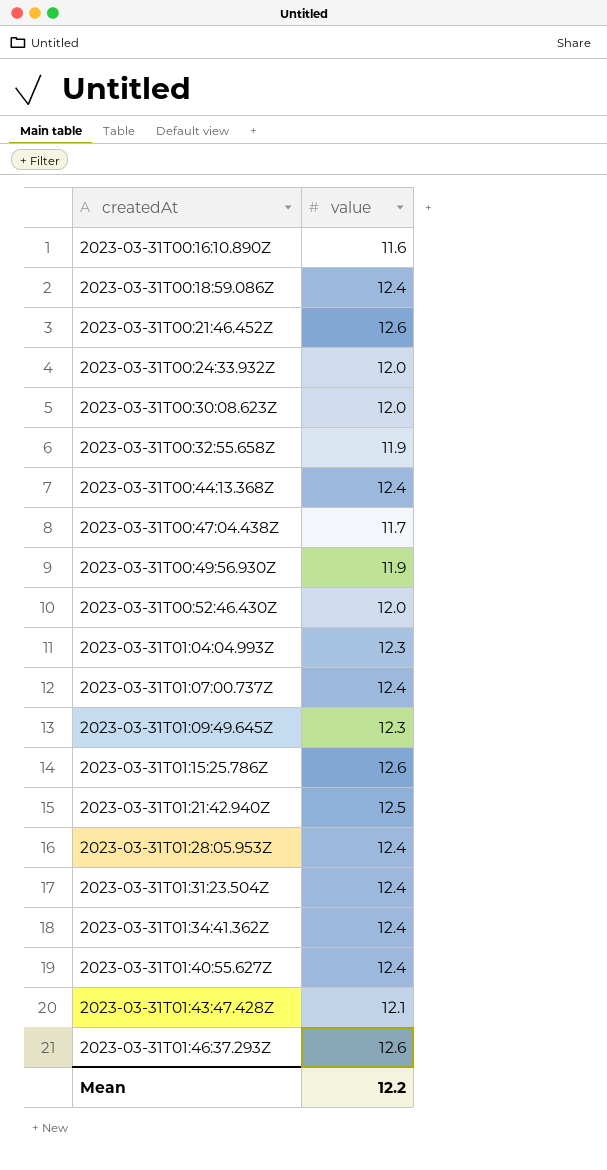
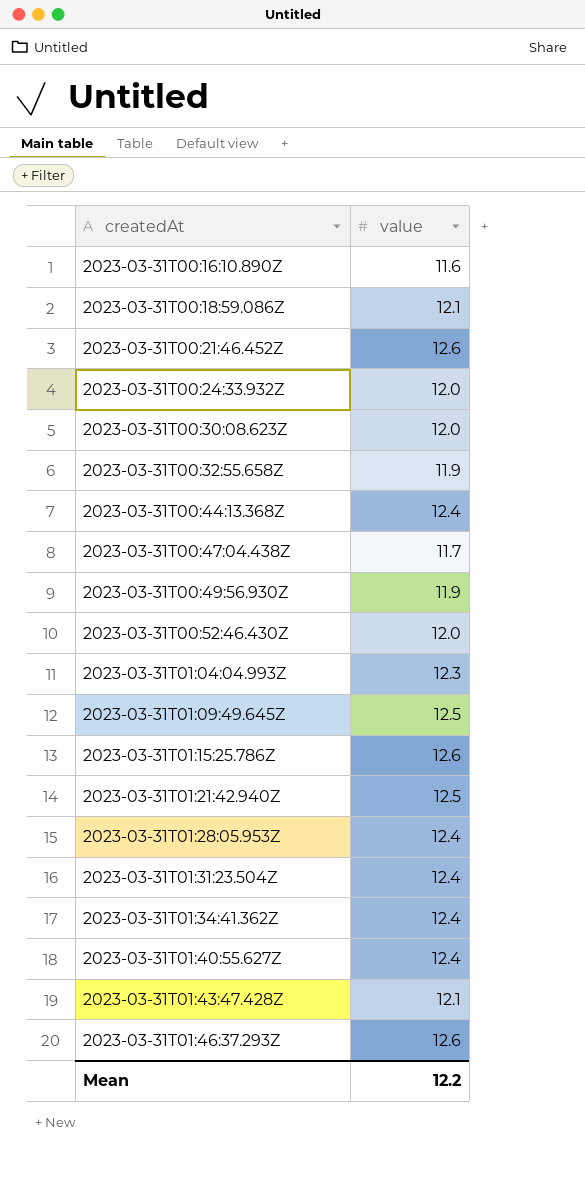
row 2023-03-31T01:07:00.737Z: 12.4 -> none
2023-03-31T00:18:59.086Z | value: 12.4 -> 12.1
2023-03-31T01:09:49.645Z | value: 12.3 -> 12.5

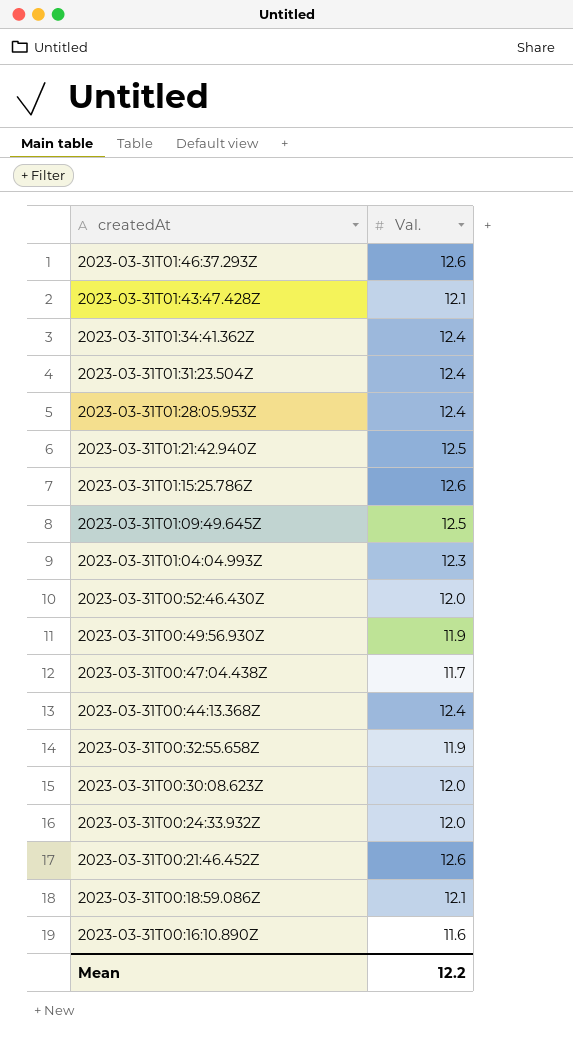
row order: createdAt ascending -> createdAt descending
column name: value -> Val.
row 2023-03-31T01:40:55.627Z: 12.4 -> none

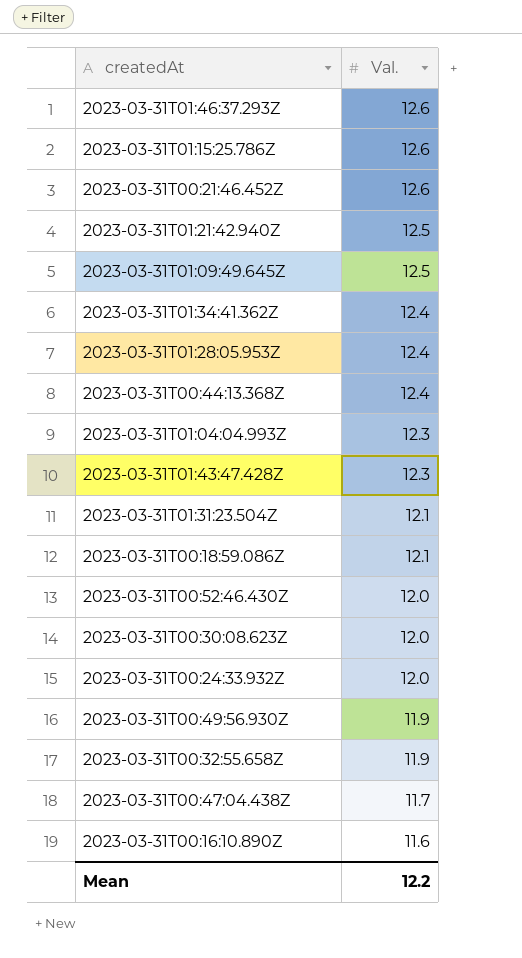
row order: createdAt descending -> Val. descending
2023-03-31T01:43:47.428Z | Val.: 12.1 -> 12.3
2023-03-31T01:31:23.504Z | Val.: 12.4 -> 12.1

